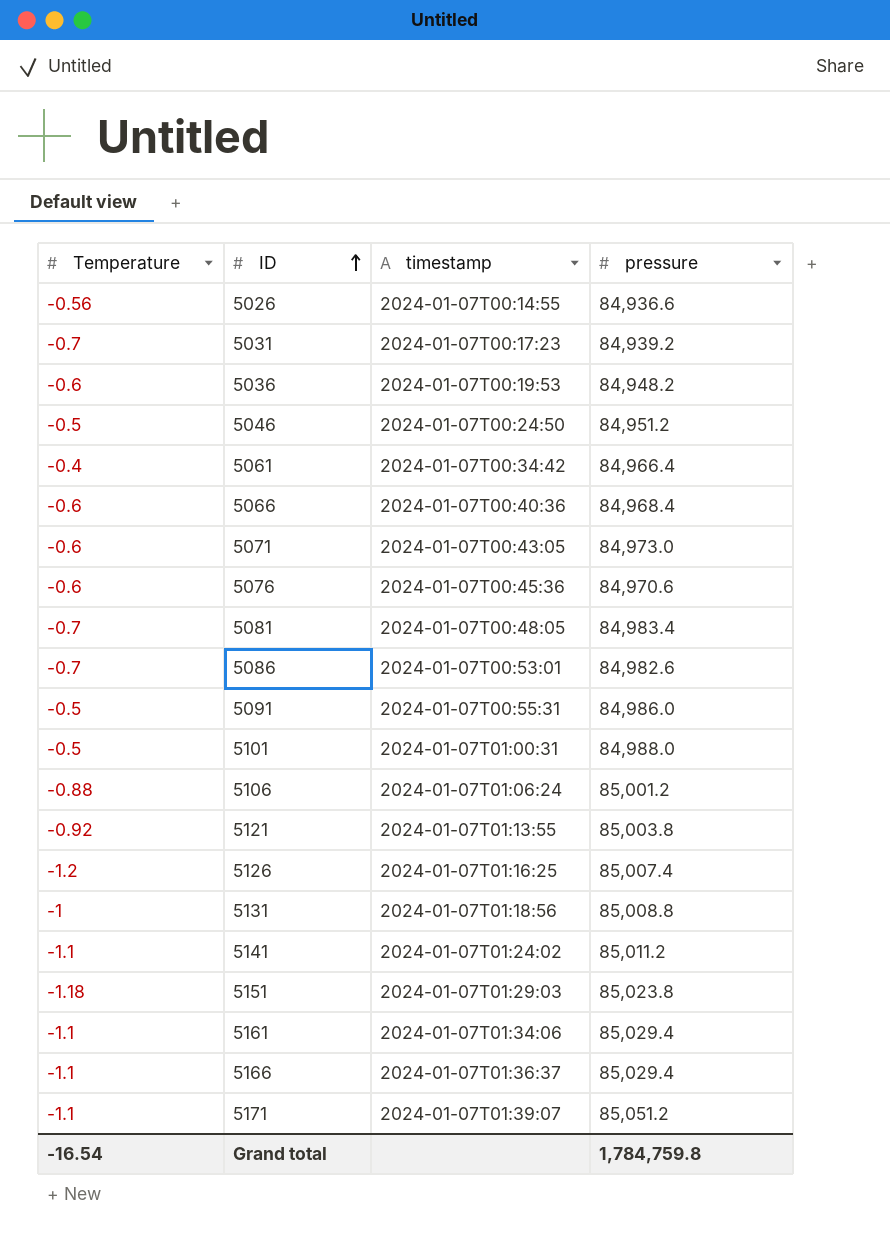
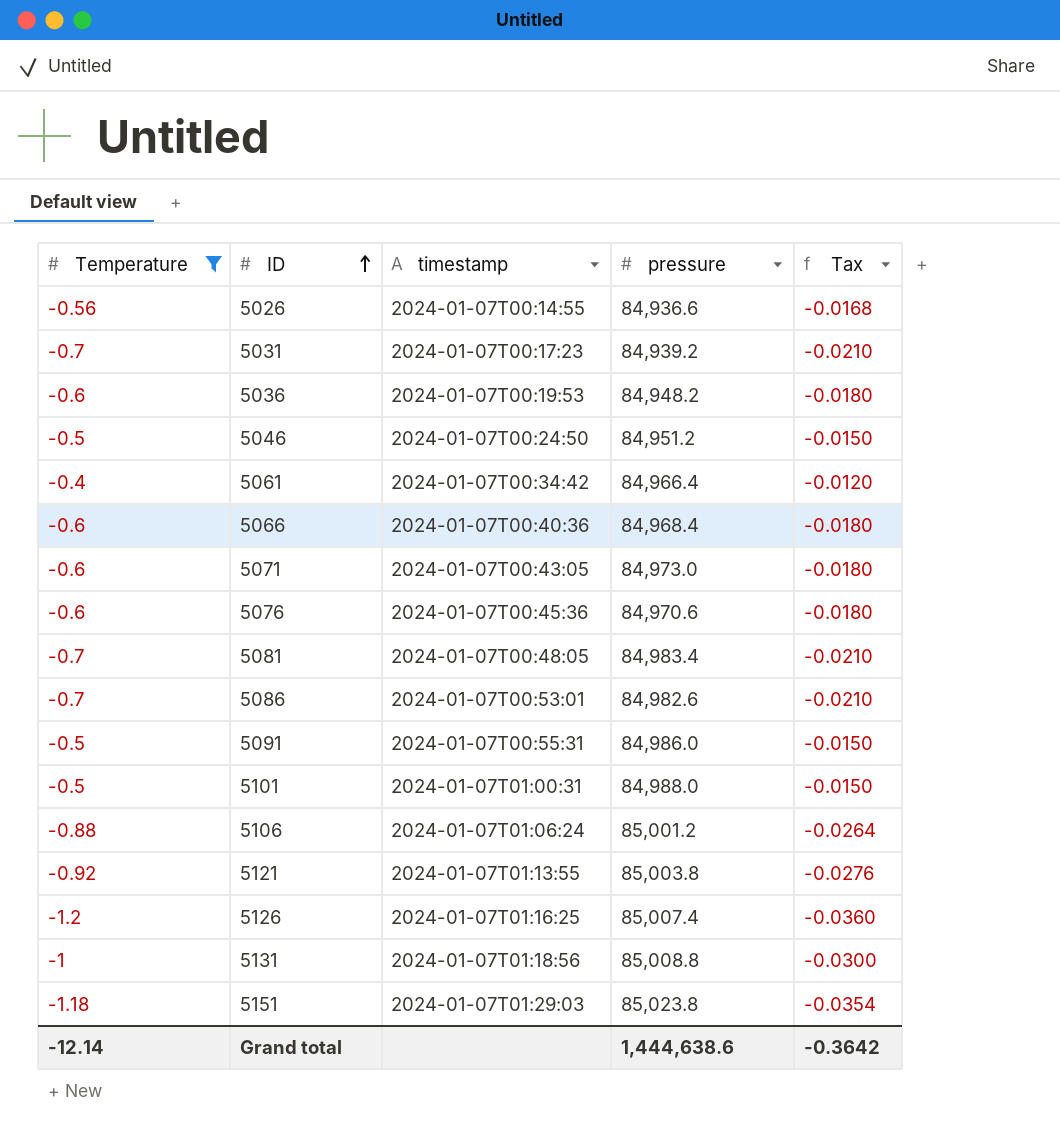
filter: none -> Temperature != -1.1
column Tax | formula: none -> [Temperature] * 0.03
Grand total | Temperature: -16.54 -> -12.14
Grand total | pressure: 1,784,759.8 -> 1,444,638.6

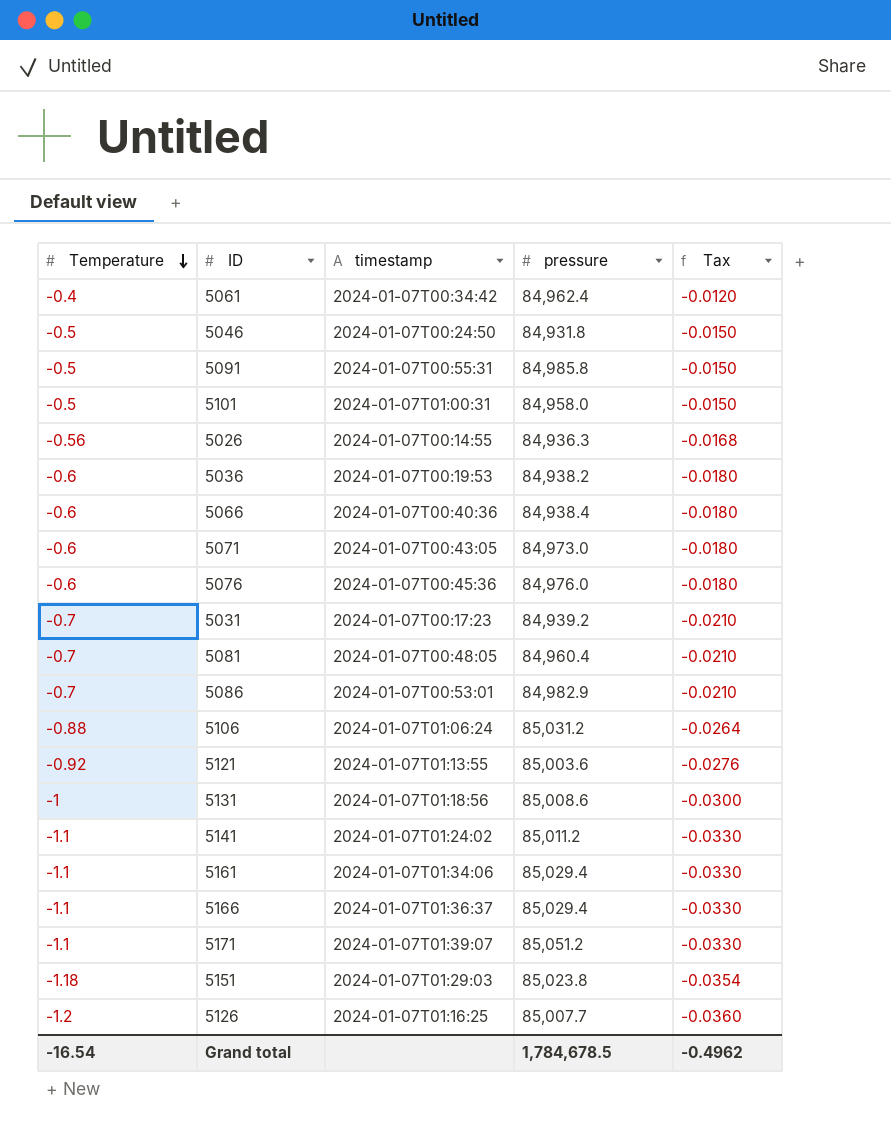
filter: Temperature != -1.1 -> none
row order: ID ascending -> Temperature descending
5061 | pressure: 84,966.4 -> 84,962.4
5046 | pressure: 84,951.2 -> 84,931.8
5091 | pressure: 84,986.0 -> 84,985.8
5101 | pressure: 84,988.0 -> 84,958.0
5026 | pressure: 84,936.6 -> 84,936.3
5036 | pressure: 84,948.2 -> 84,938.2
5066 | pressure: 84,968.4 -> 84,938.4
5076 | pressure: 84,970.6 -> 84,976.0
5081 | pressure: 84,983.4 -> 84,960.4
5086 | pressure: 84,982.6 -> 84,982.9
5106 | pressure: 85,001.2 -> 85,031.2
5121 | pressure: 85,003.8 -> 85,003.6
5131 | pressure: 85,008.8 -> 85,008.6
5126 | pressure: 85,007.4 -> 85,007.7
Grand total | Temperature: -12.14 -> -16.54
Grand total | pressure: 1,444,638.6 -> 1,784,678.5
Grand total | Tax: -0.3642 -> -0.4962

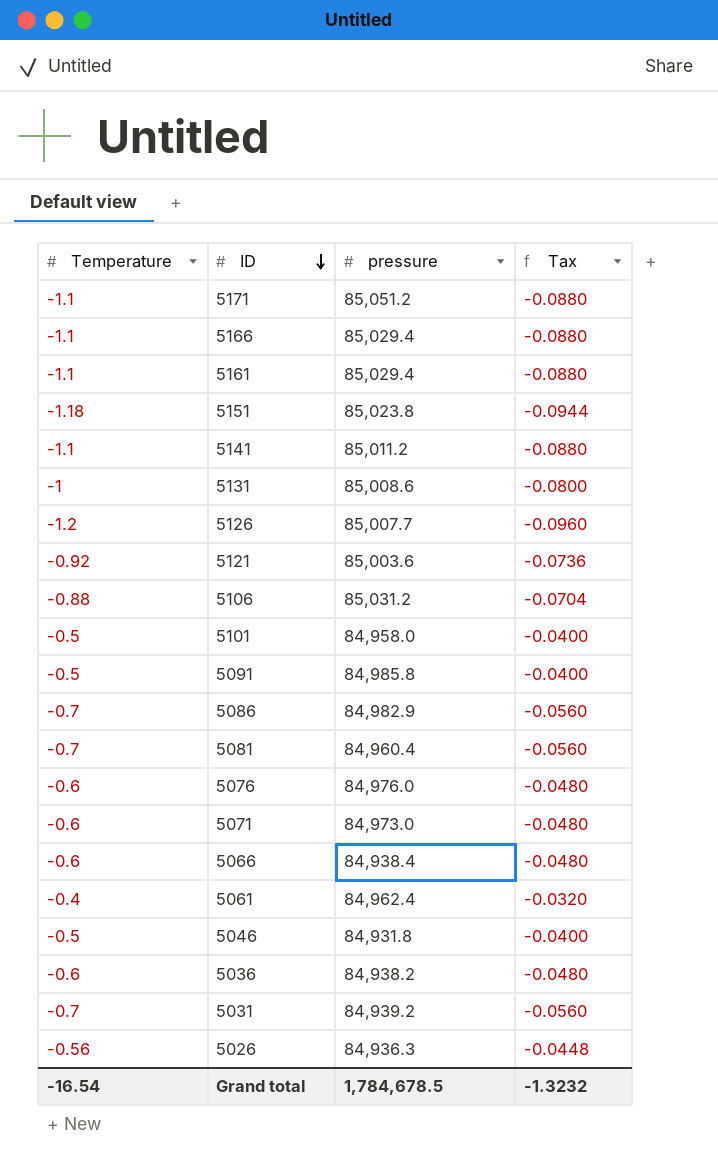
row order: Temperature descending -> ID descending
column timestamp | position: 3 -> none
column Tax | formula: [Temperature] * 0.03 -> [Temperature] * 0.08
Grand total | Tax: -0.4962 -> -1.3232

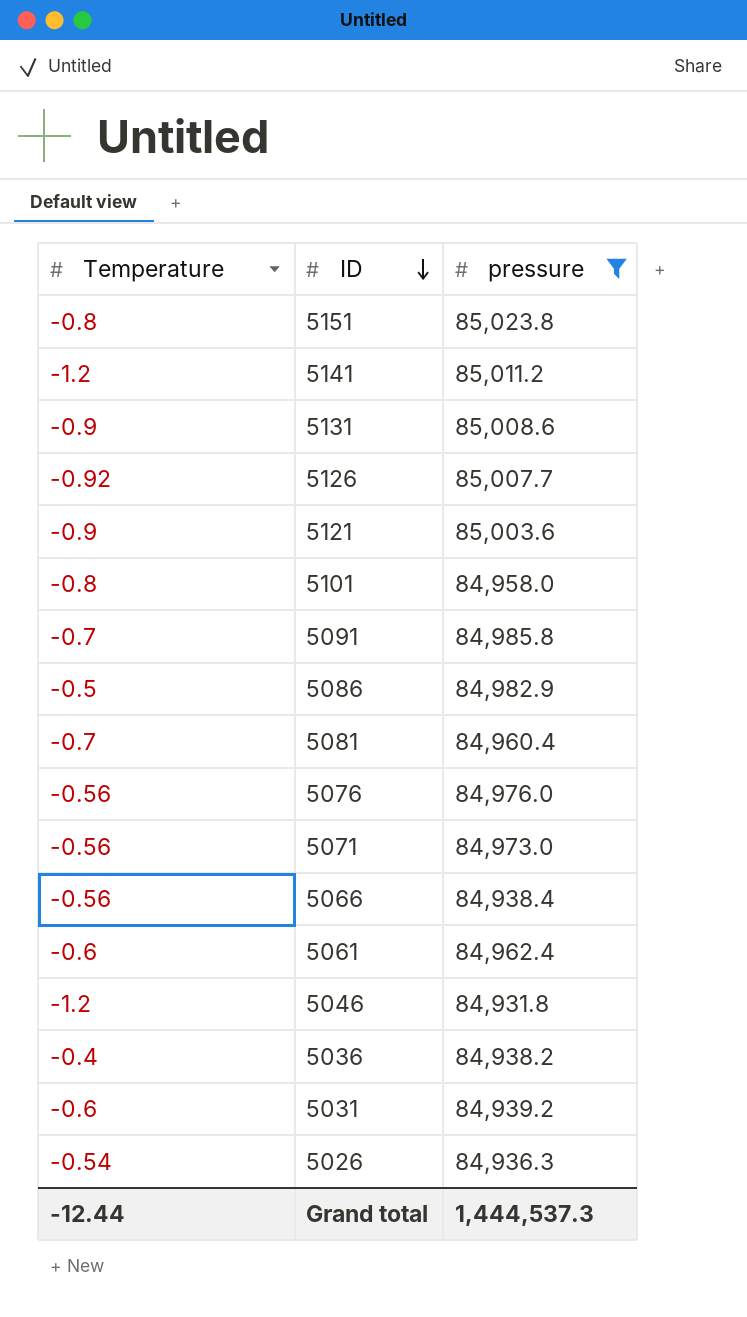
filter: none -> pressure <= 85,023.8
column Tax | formula: [Temperature] * 0.08 -> none
5151 | Temperature: -1.18 -> -0.8
5141 | Temperature: -1.1 -> -1.2
5131 | Temperature: -1 -> -0.9
5126 | Temperature: -1.2 -> -0.92
5121 | Temperature: -0.92 -> -0.9
5101 | Temperature: -0.5 -> -0.8
5091 | Temperature: -0.5 -> -0.7
5086 | Temperature: -0.7 -> -0.5
5076 | Temperature: -0.6 -> -0.56
5071 | Temperature: -0.6 -> -0.56
5066 | Temperature: -0.6 -> -0.56
5061 | Temperature: -0.4 -> -0.6
5046 | Temperature: -0.5 -> -1.2
5036 | Temperature: -0.6 -> -0.4
5031 | Temperature: -0.7 -> -0.6
5026 | Temperature: -0.56 -> -0.54
Grand total | Temperature: -16.54 -> -12.44
Grand total | pressure: 1,784,678.5 -> 1,444,537.3

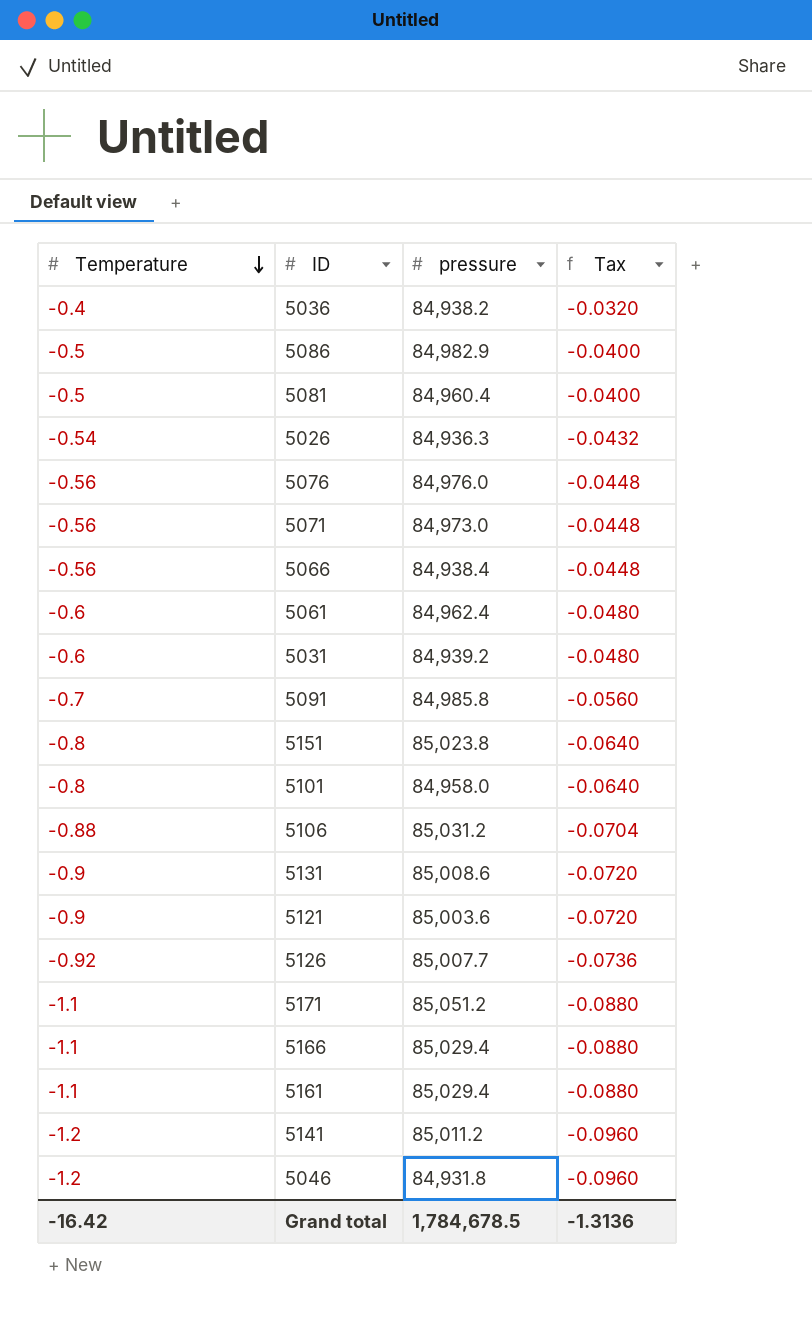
filter: pressure <= 85,023.8 -> none
row order: ID descending -> Temperature descending
column Tax | formula: none -> [Temperature] * 0.08
5081 | Temperature: -0.7 -> -0.5
Grand total | Temperature: -12.44 -> -16.42
Grand total | pressure: 1,444,537.3 -> 1,784,678.5

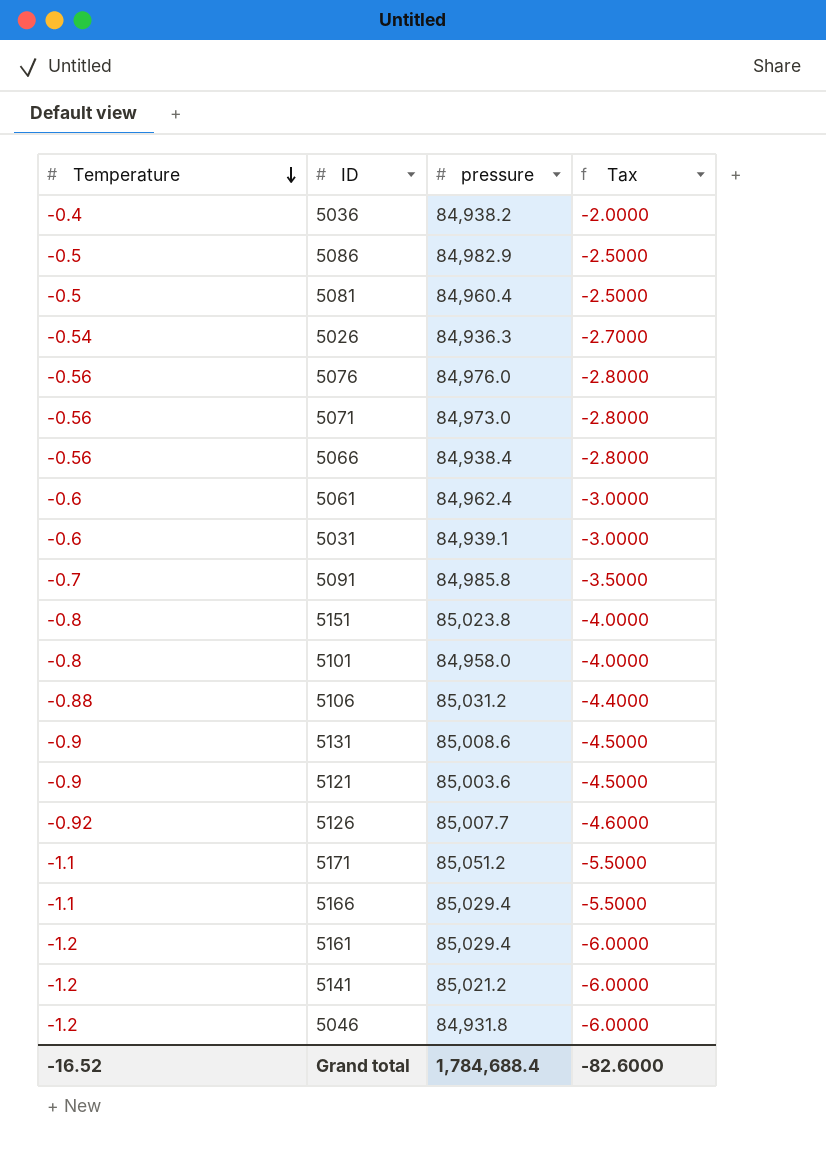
column Tax | formula: [Temperature] * 0.08 -> [Temperature] * 5
5031 | pressure: 84,939.2 -> 84,939.1
5161 | Temperature: -1.1 -> -1.2
5141 | pressure: 85,011.2 -> 85,021.2
Grand total | Temperature: -16.42 -> -16.52
Grand total | pressure: 1,784,678.5 -> 1,784,688.4
Grand total | Tax: -1.3136 -> -82.6000

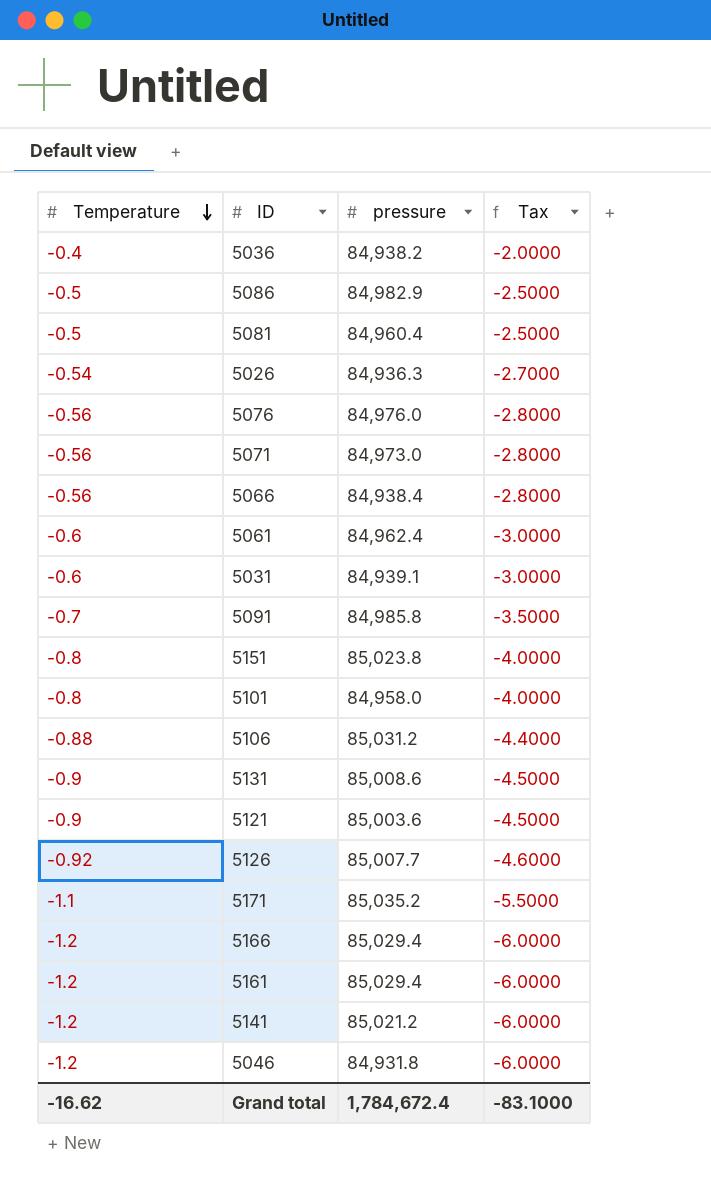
5171 | pressure: 85,051.2 -> 85,035.2
5166 | Temperature: -1.1 -> -1.2
5166 | Tax: -5.5000 -> -6.0000
Grand total | Temperature: -16.52 -> -16.62
Grand total | pressure: 1,784,688.4 -> 1,784,672.4
Grand total | Tax: -82.6000 -> -83.1000

